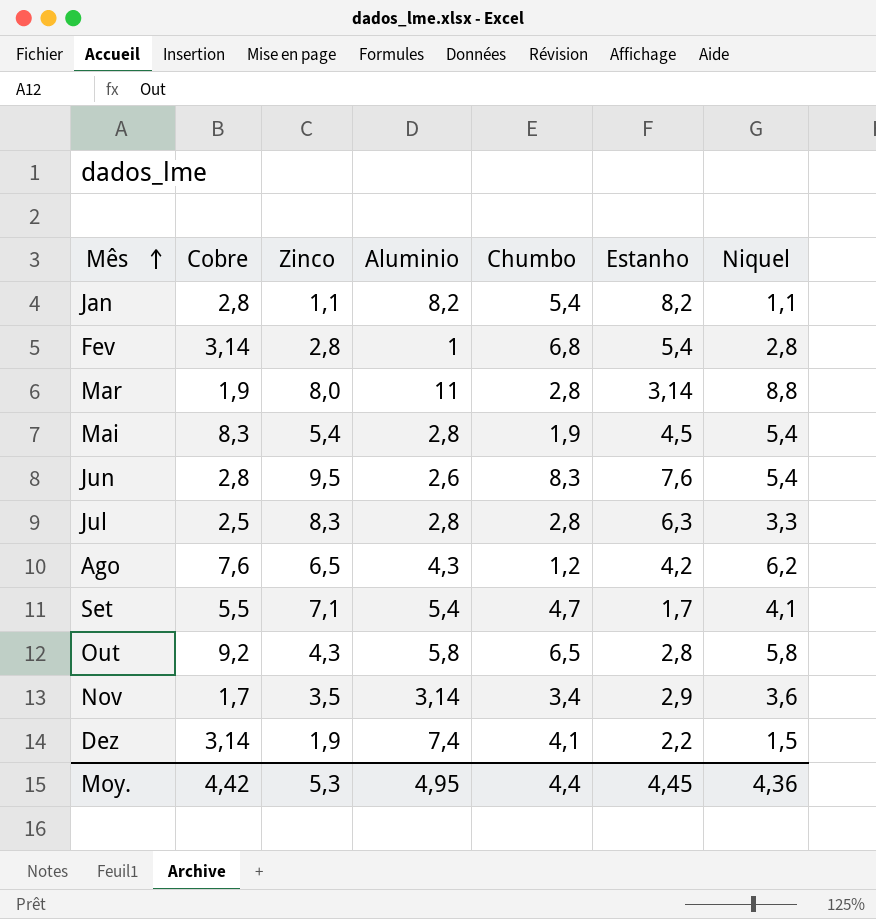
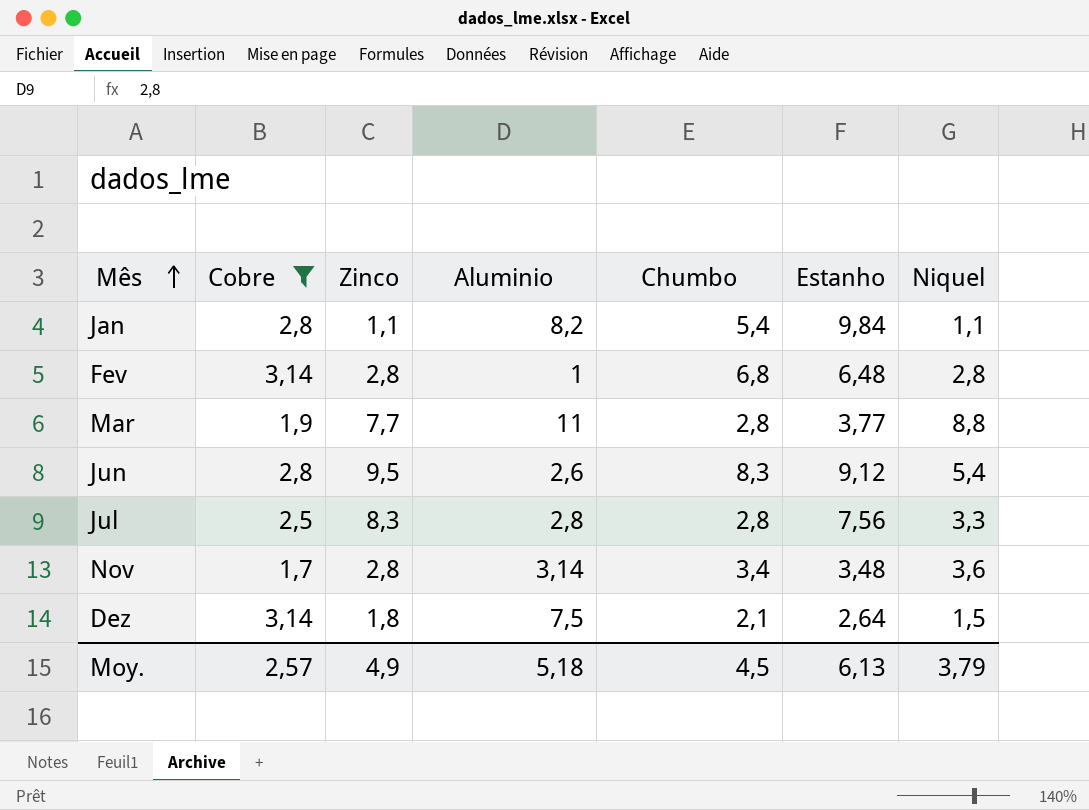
filter: none -> Cobre <= 3,14
Jan | Estanho: 8,2 -> 9,84
Fev | Estanho: 5,4 -> 6,48
Mar | Zinco: 8,0 -> 7,7
Mar | Estanho: 3,14 -> 3,77
Jun | Estanho: 7,6 -> 9,12
Jul | Estanho: 6,3 -> 7,56
Nov | Zinco: 3,5 -> 2,8
Nov | Estanho: 2,9 -> 3,48
Dez | Zinco: 1,9 -> 1,8
Dez | Aluminio: 7,4 -> 7,5
Dez | Chumbo: 4,1 -> 2,1
Dez | Estanho: 2,2 -> 2,64
Moy. | Cobre: 4,42 -> 2,57
Moy. | Zinco: 5,3 -> 4,9
Moy. | Aluminio: 4,95 -> 5,18
Moy. | Chumbo: 4,4 -> 4,5
Moy. | Estanho: 4,45 -> 6,13
Moy. | Niquel: 4,36 -> 3,79

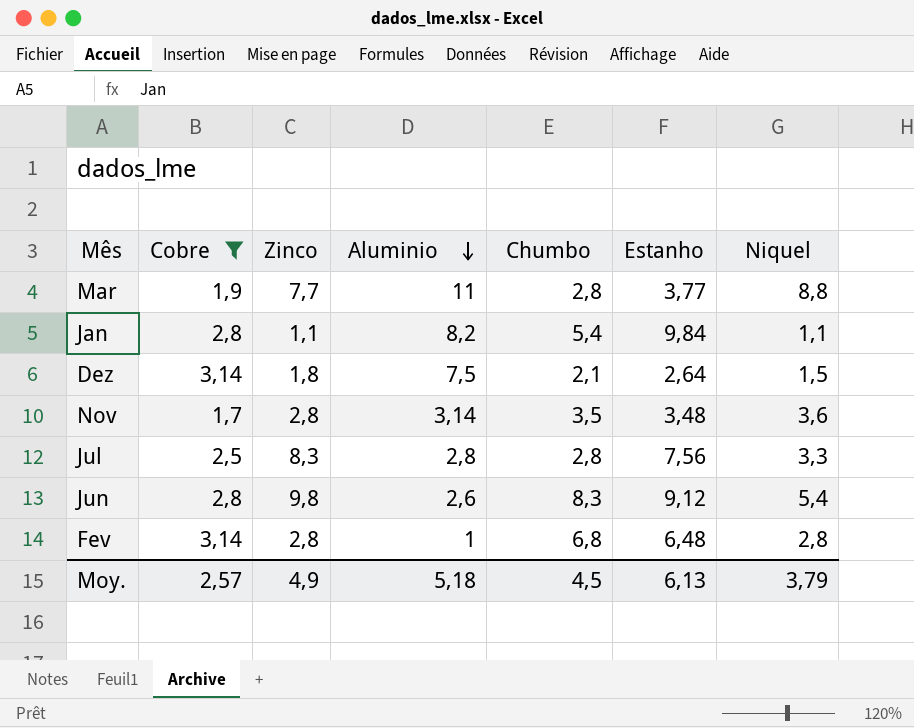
row order: Mês ascending -> Aluminio descending
Nov | Chumbo: 3,4 -> 3,5
Jun | Zinco: 9,5 -> 9,8

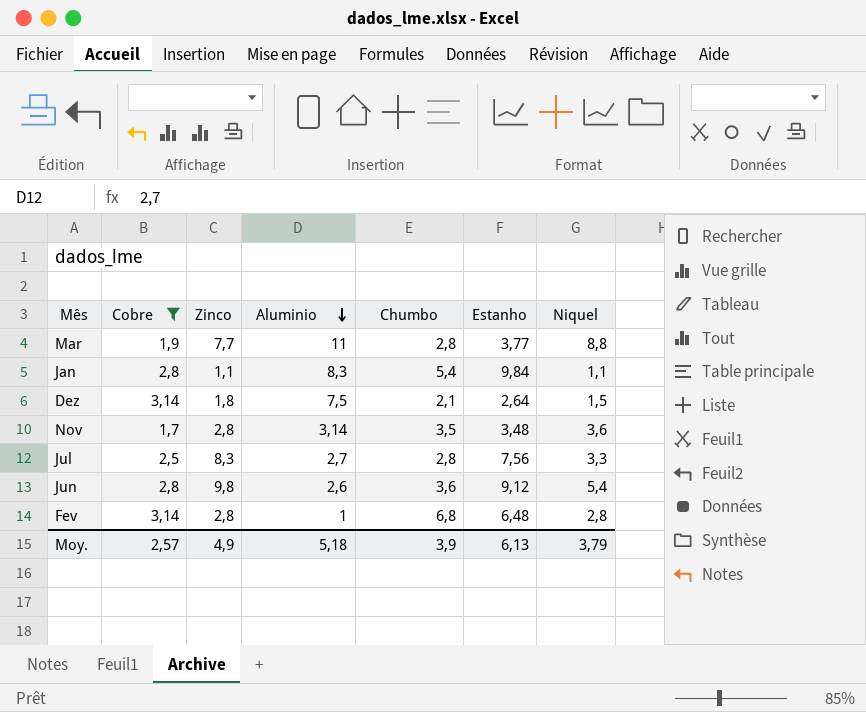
Jan | Aluminio: 8,2 -> 8,3
Jul | Aluminio: 2,8 -> 2,7
Jun | Chumbo: 8,3 -> 3,6
Moy. | Chumbo: 4,5 -> 3,9

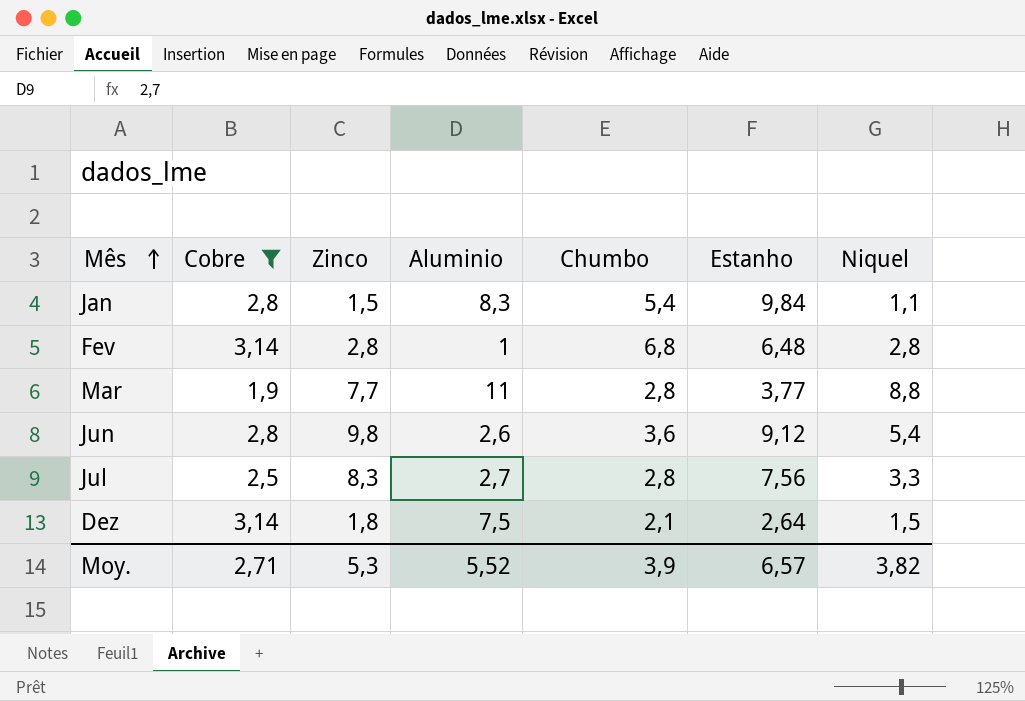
row order: Aluminio descending -> Mês ascending
row Nov: 1,7 | 2,8 | 3,14 | 3,5 | 3,48 | 3,6 -> none
Jan | Zinco: 1,1 -> 1,5
Moy. | Cobre: 2,57 -> 2,71
Moy. | Zinco: 4,9 -> 5,3
Moy. | Aluminio: 5,18 -> 5,52
Moy. | Estanho: 6,13 -> 6,57
Moy. | Niquel: 3,79 -> 3,82

